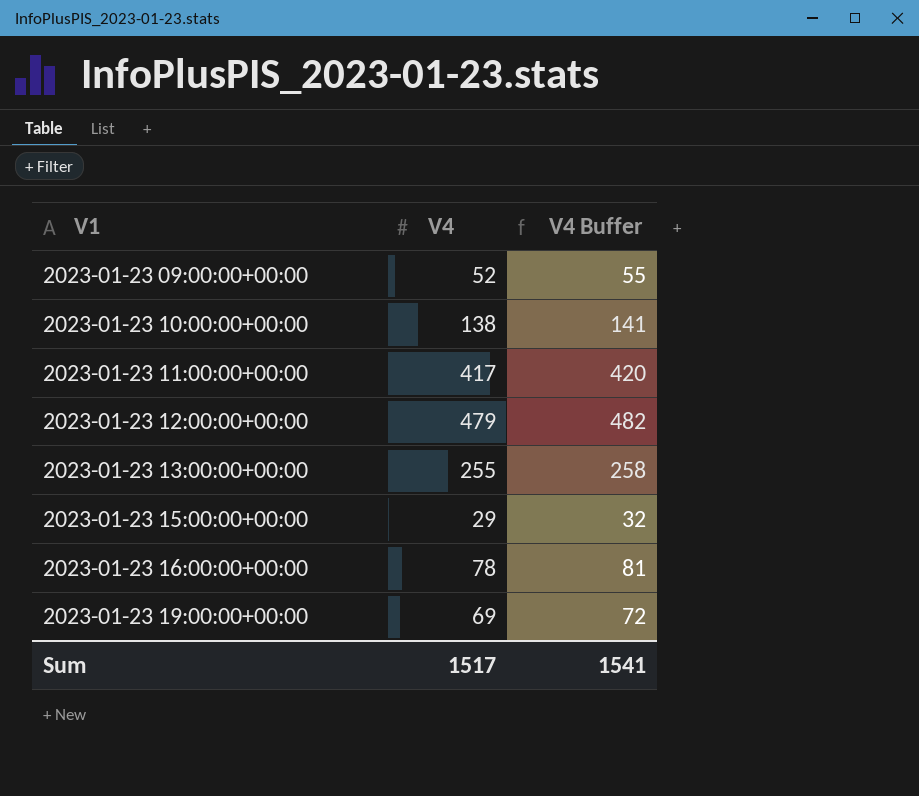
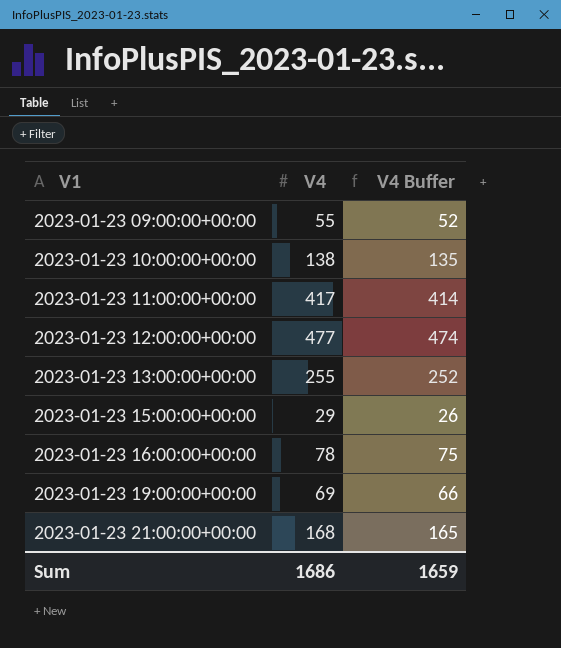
column V4 Buffer | formula: [V4] + 3 -> [V4] - 3
2023-01-23 09:00:00+00:00 | V4: 52 -> 55
2023-01-23 12:00:00+00:00 | V4: 479 -> 477
row 2023-01-23 21:00:00+00:00: none -> 168 | 165
Sum | V4: 1517 -> 1686
Sum | V4 Buffer: 1541 -> 1659

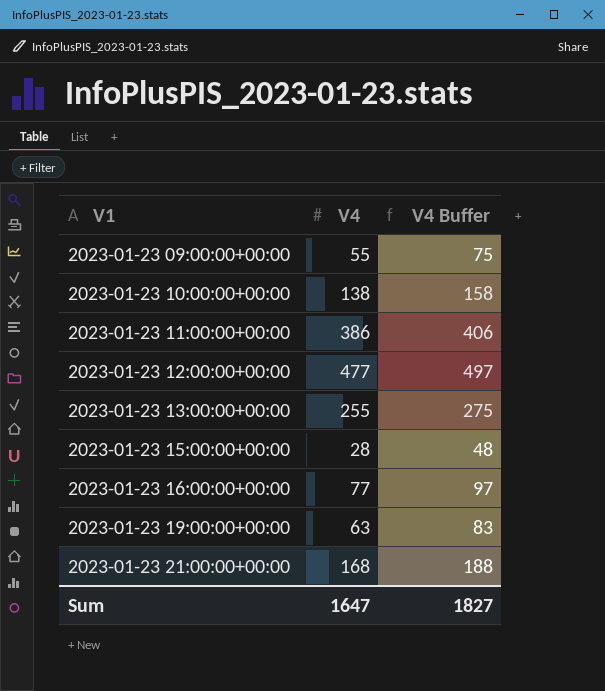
column V4 Buffer | formula: [V4] - 3 -> [V4] + 20
2023-01-23 11:00:00+00:00 | V4: 417 -> 386
2023-01-23 15:00:00+00:00 | V4: 29 -> 28
2023-01-23 16:00:00+00:00 | V4: 78 -> 77
2023-01-23 19:00:00+00:00 | V4: 69 -> 63
Sum | V4: 1686 -> 1647
Sum | V4 Buffer: 1659 -> 1827

